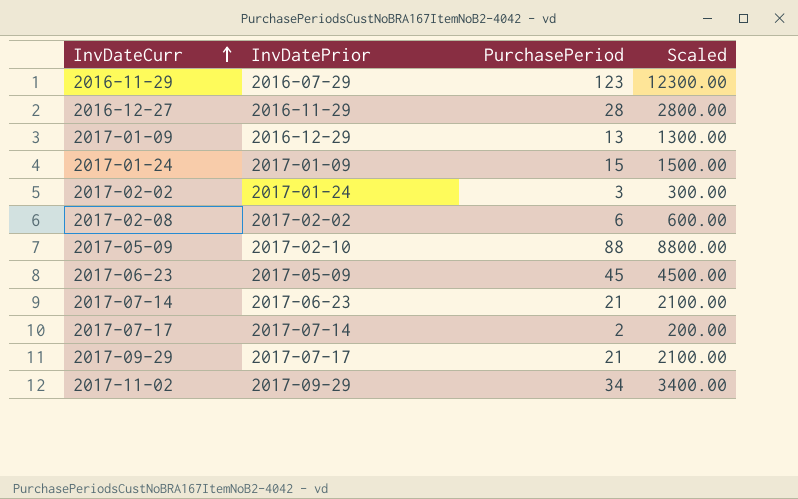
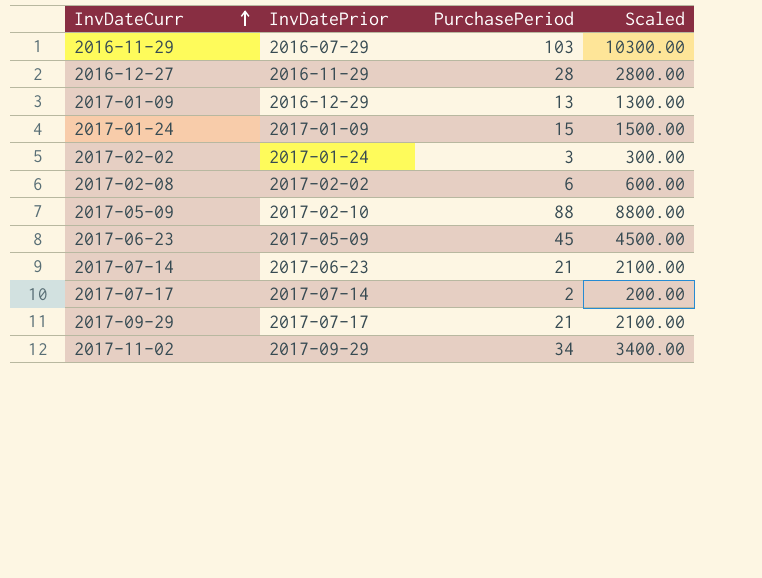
2016-11-29 | PurchasePeriod: 123 -> 103
2016-11-29 | Scaled: 12300.00 -> 10300.00

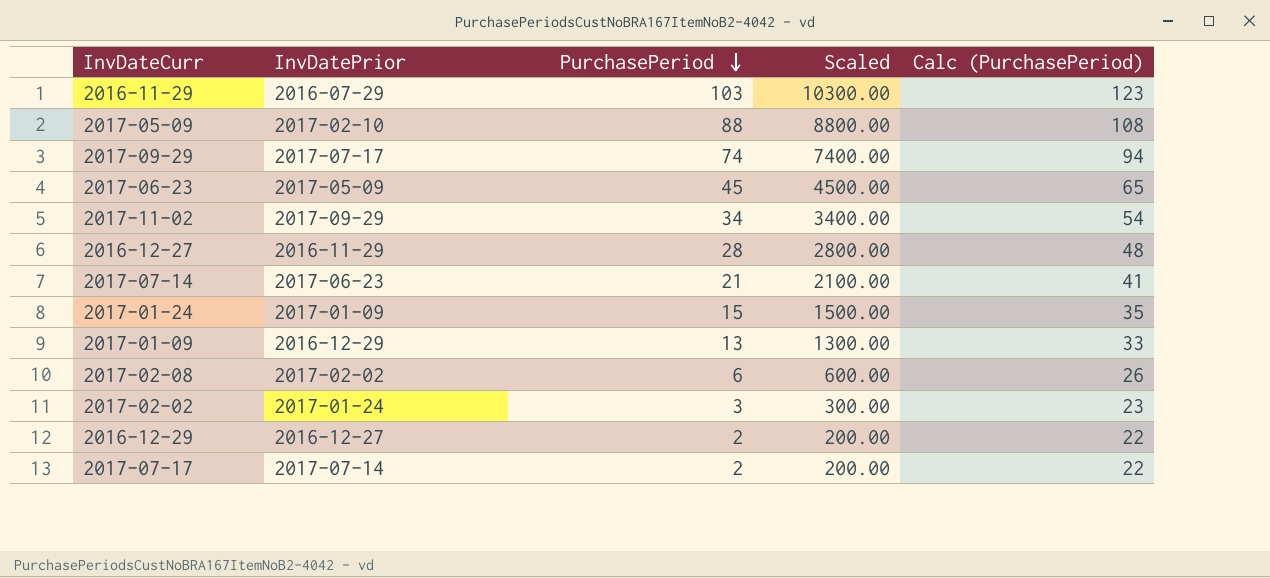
row order: InvDateCurr ascending -> PurchasePeriod descending
column Calc (PurchasePeriod) | formula: none -> [PurchasePeriod] + 20
2017-09-29 | PurchasePeriod: 21 -> 74
2017-09-29 | Scaled: 2100.00 -> 7400.00
row 2016-12-29: none -> 2016-12-27 | 2 | 200.00 | 22

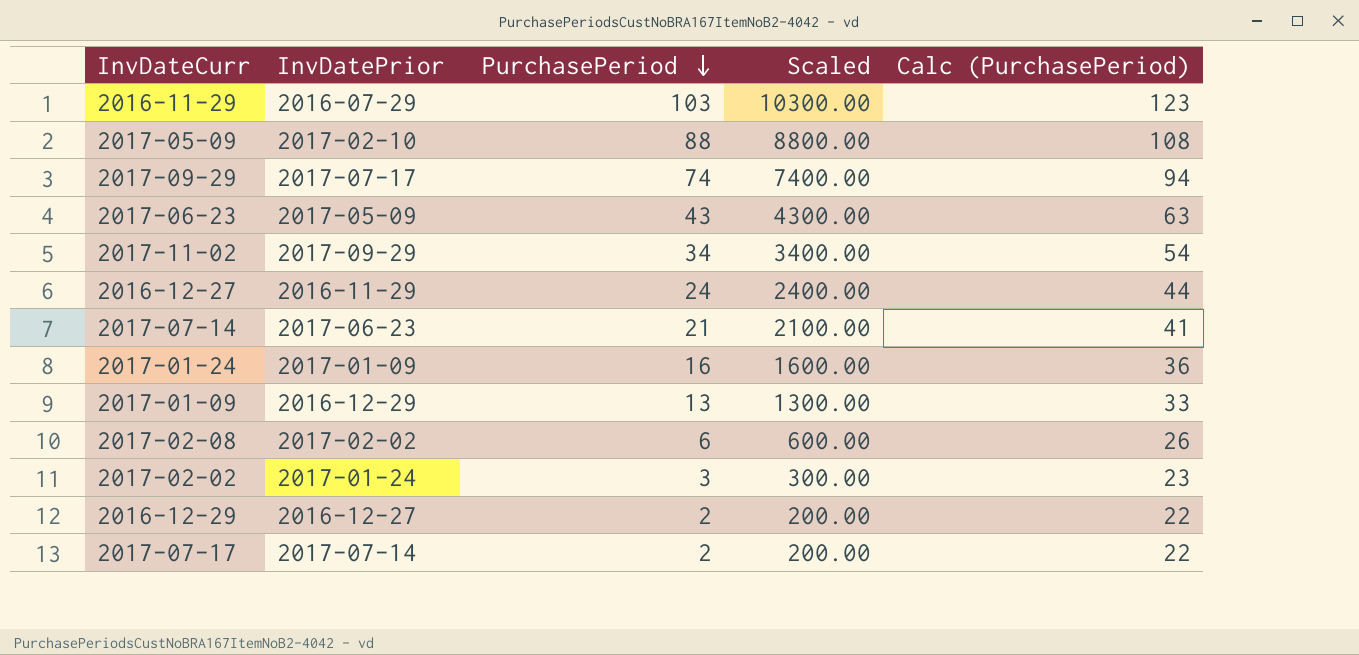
2017-06-23 | PurchasePeriod: 45 -> 43
2017-06-23 | Scaled: 4500.00 -> 4300.00
2017-06-23 | Calc (PurchasePeriod): 65 -> 63
2016-12-27 | PurchasePeriod: 28 -> 24
2016-12-27 | Scaled: 2800.00 -> 2400.00
2016-12-27 | Calc (PurchasePeriod): 48 -> 44
2017-01-24 | PurchasePeriod: 15 -> 16
2017-01-24 | Scaled: 1500.00 -> 1600.00
2017-01-24 | Calc (PurchasePeriod): 35 -> 36

